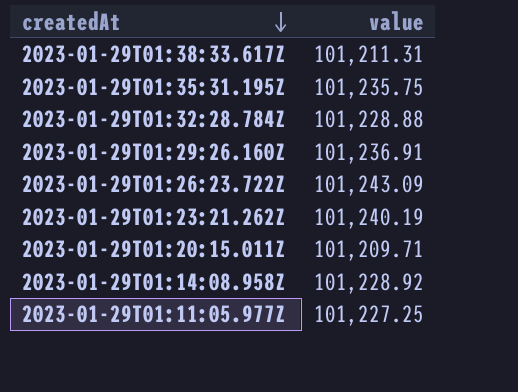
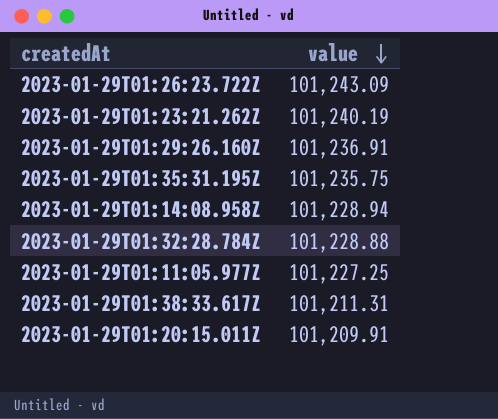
row order: createdAt descending -> value descending
2023-01-29T01:14:08.958Z | value: 101,228.92 -> 101,228.94
2023-01-29T01:20:15.011Z | value: 101,209.71 -> 101,209.91

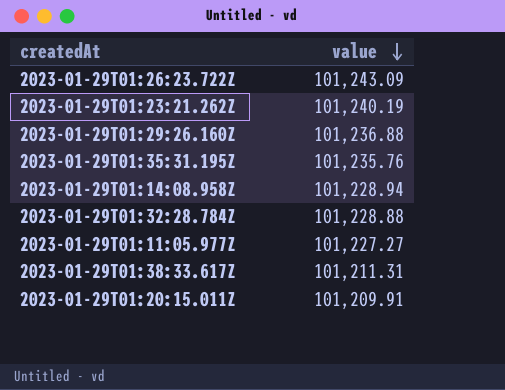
2023-01-29T01:29:26.160Z | value: 101,236.91 -> 101,236.88
2023-01-29T01:35:31.195Z | value: 101,235.75 -> 101,235.76
2023-01-29T01:11:05.977Z | value: 101,227.25 -> 101,227.27

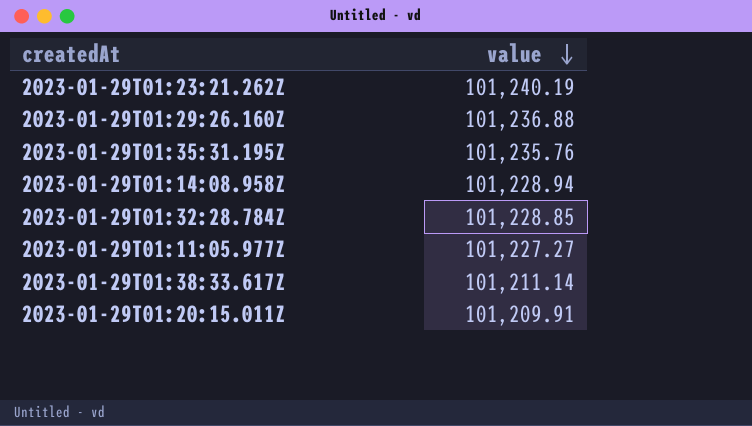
row 2023-01-29T01:26:23.722Z: 101,243.09 -> none
2023-01-29T01:32:28.784Z | value: 101,228.88 -> 101,228.85
2023-01-29T01:38:33.617Z | value: 101,211.31 -> 101,211.14

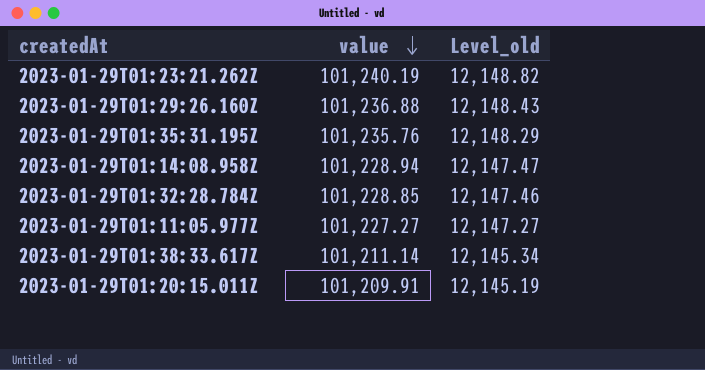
column Level_old | formula: none -> [value] * 0.12

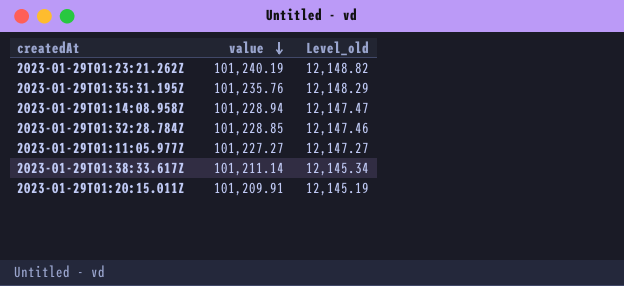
row 2023-01-29T01:29:26.160Z: 101,236.88 | 12,148.43 -> none

